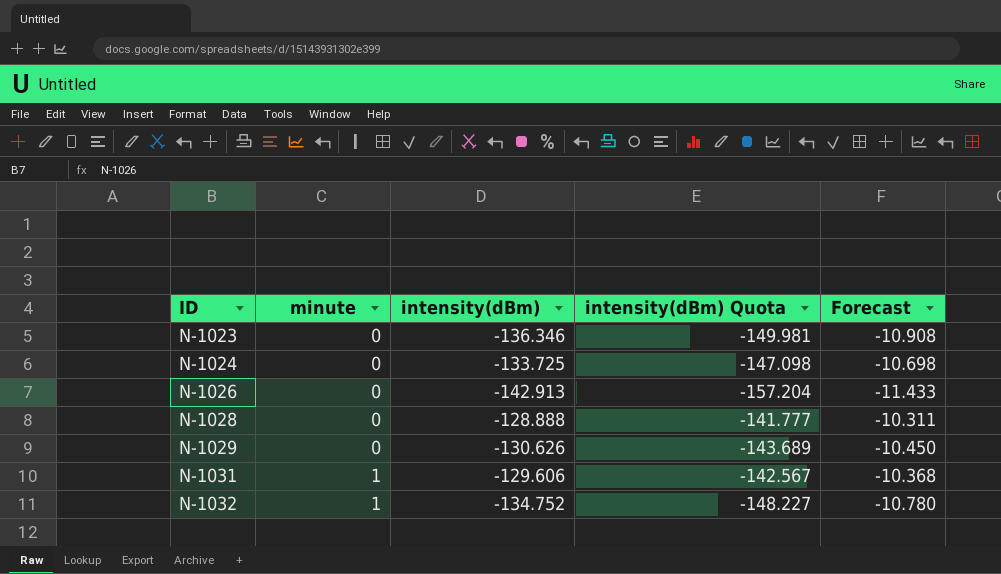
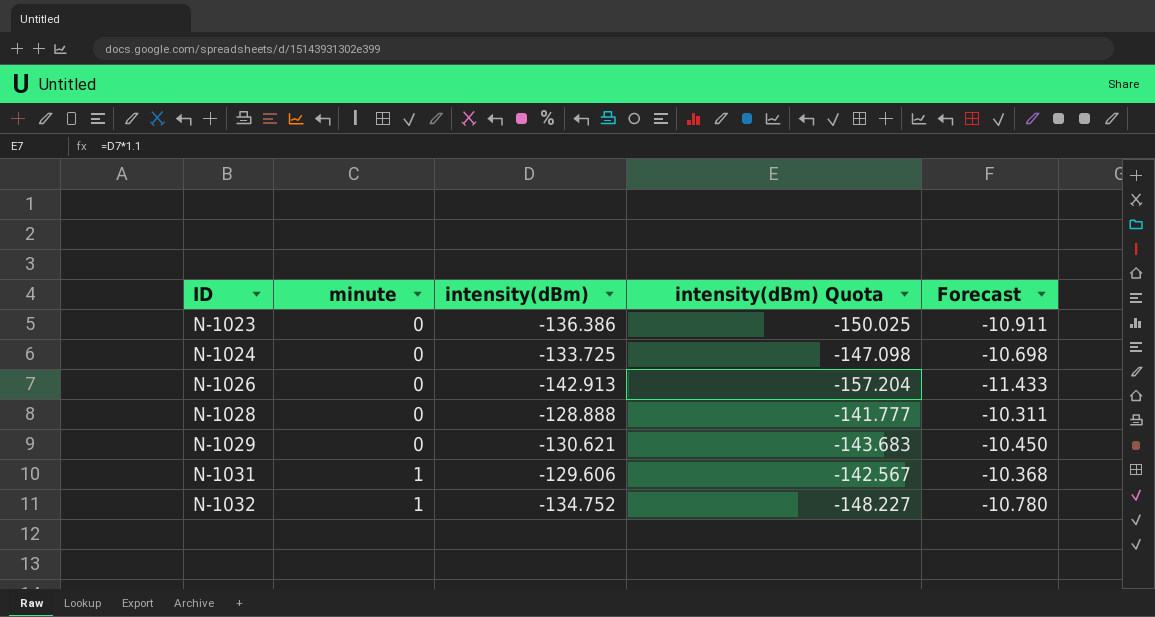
N-1023 | intensity(dBm): -136.346 -> -136.386
N-1023 | intensity(dBm) Quota: -149.981 -> -150.025
N-1023 | Forecast: -10.908 -> -10.911
N-1029 | intensity(dBm): -130.626 -> -130.621
N-1029 | intensity(dBm) Quota: -143.689 -> -143.683

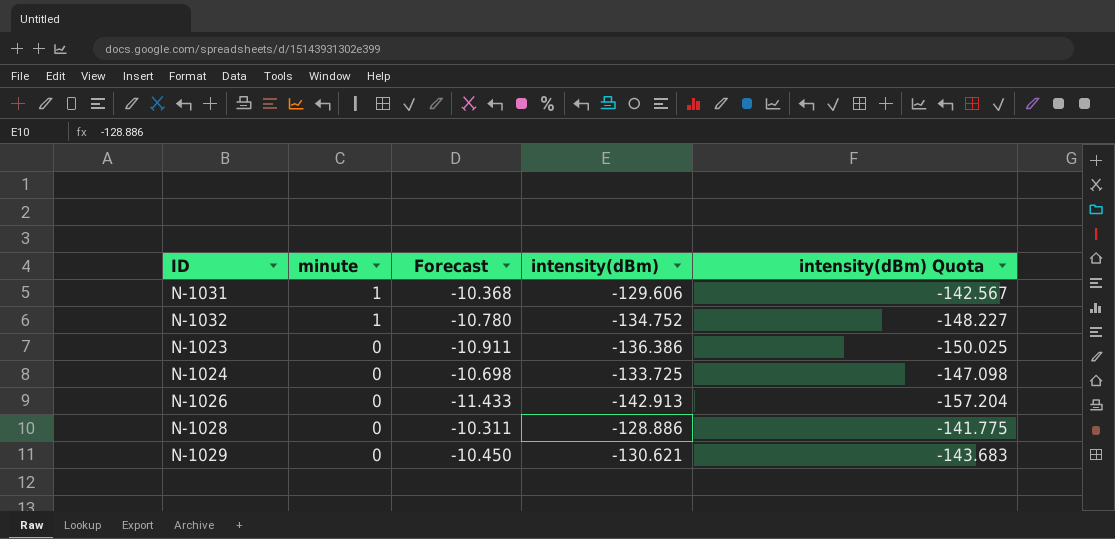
row order: ID ascending -> minute descending
column Forecast | position: 5 -> 3
N-1028 | intensity(dBm): -128.888 -> -128.886
N-1028 | intensity(dBm) Quota: -141.777 -> -141.775

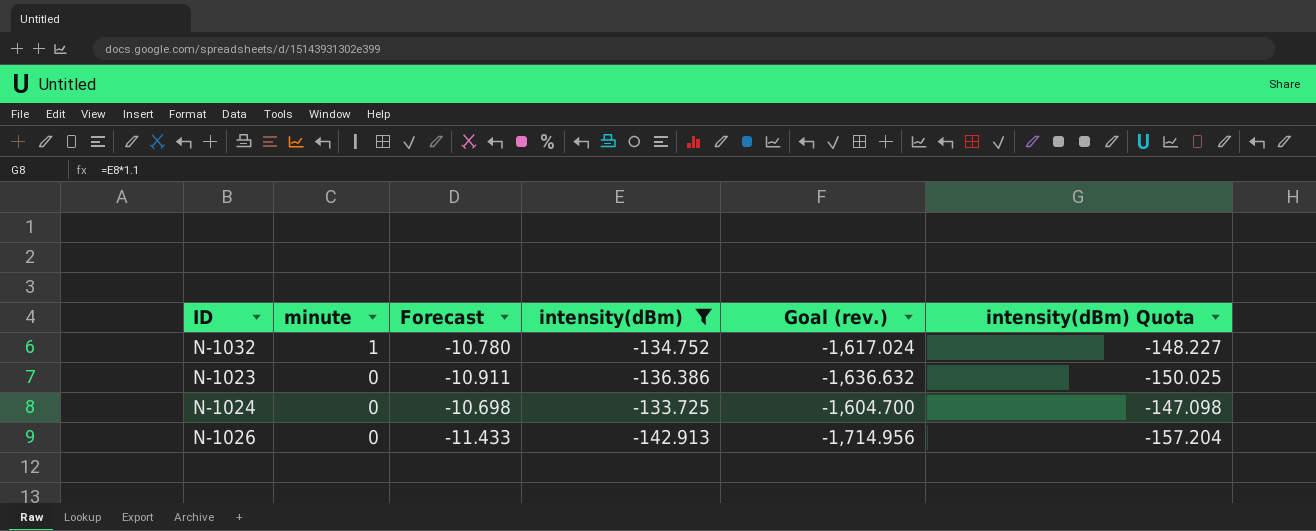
filter: none -> intensity(dBm) <= -133.725
column Goal (rev.) | formula: none -> [intensity(dBm)] * 12

